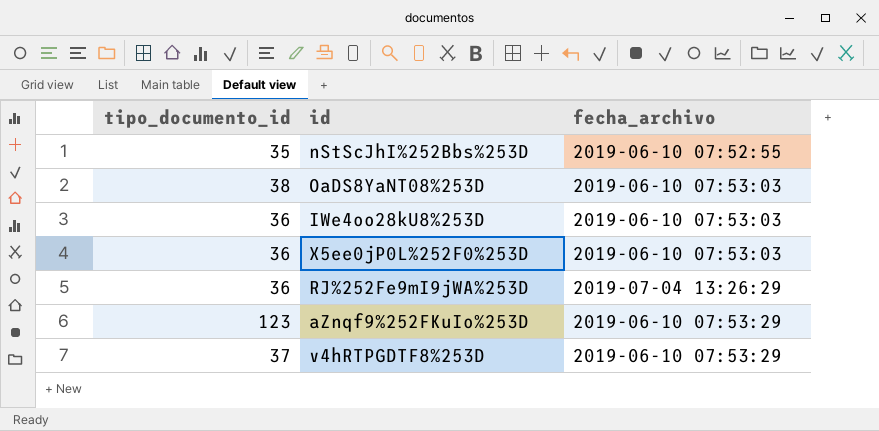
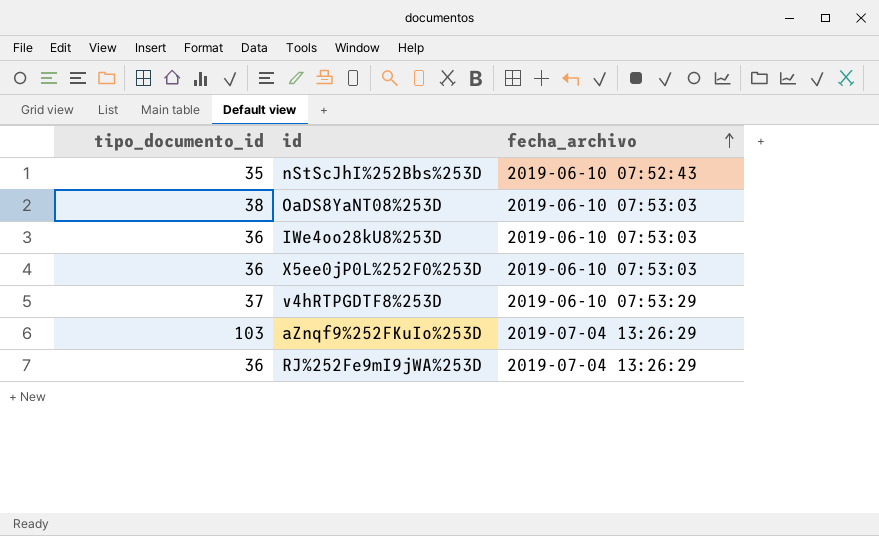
row order: none -> fecha_archivo ascending
nStScJhI%252Bbs%253D | fecha_archivo: 2019-06-10 07:52:55 -> 2019-06-10 07:52:43
aZnqf9%252FKuIo%253D | tipo_documento_id: 123 -> 103
aZnqf9%252FKuIo%253D | fecha_archivo: 2019-06-10 07:53:29 -> 2019-07-04 13:26:29

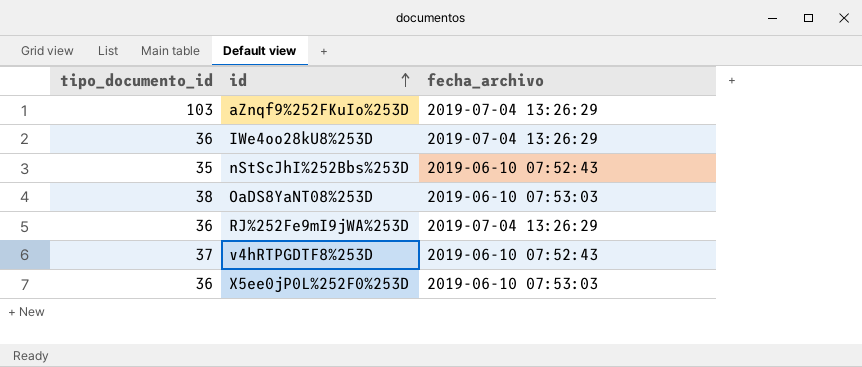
row order: fecha_archivo ascending -> id ascending
IWe4oo28kU8%253D | fecha_archivo: 2019-06-10 07:53:03 -> 2019-07-04 13:26:29
v4hRTPGDTF8%253D | fecha_archivo: 2019-06-10 07:53:29 -> 2019-06-10 07:52:43

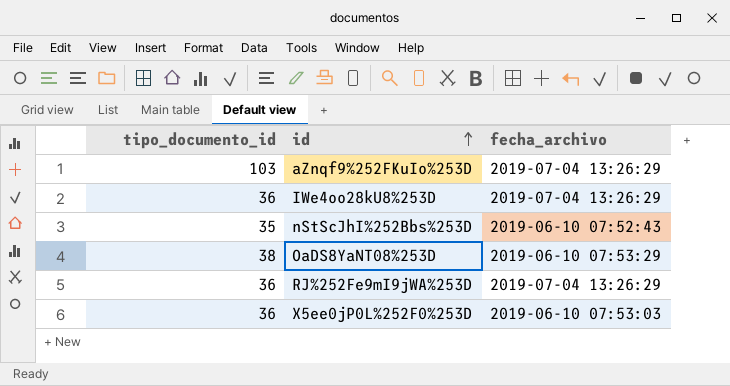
row v4hRTPGDTF8%253D: 37 | 2019-06-10 07:52:43 -> none
OaDS8YaNT08%253D | fecha_archivo: 2019-06-10 07:53:03 -> 2019-06-10 07:53:29

